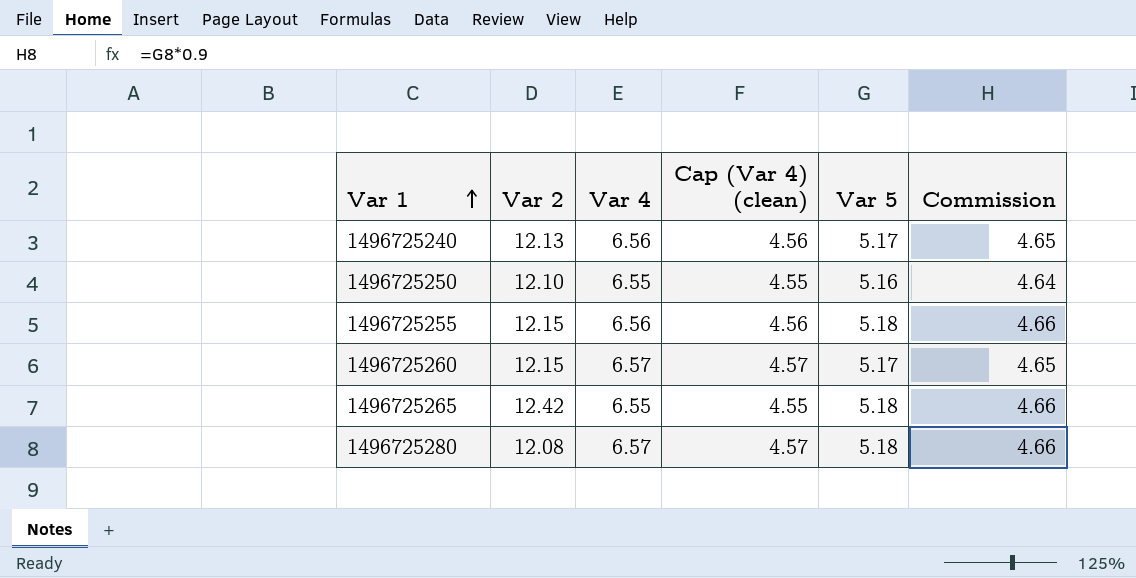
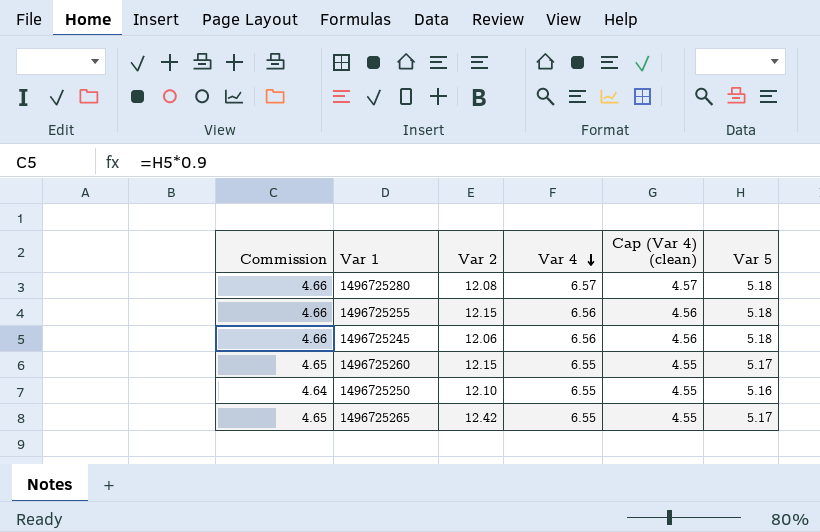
row order: Var 1 ascending -> Var 4 descending
column Commission | position: 6 -> 1
row 1496725240: 12.13 | 6.56 | 4.56 | 5.17 | 4.65 -> none
row 1496725245: none -> 4.66 | 12.06 | 6.56 | 4.56 | 5.18
1496725260 | Var 4: 6.57 -> 6.55
1496725260 | Cap (Var 4) (clean): 4.57 -> 4.55
1496725265 | Commission: 4.66 -> 4.65
1496725265 | Var 5: 5.18 -> 5.17

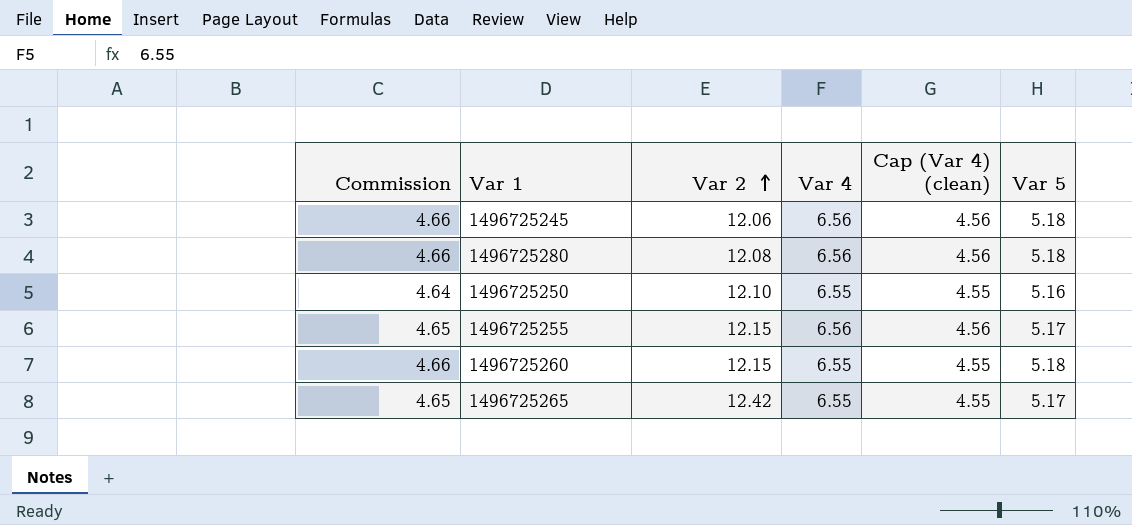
row order: Var 4 descending -> Var 2 ascending
1496725280 | Var 4: 6.57 -> 6.56
1496725280 | Cap (Var 4) (clean): 4.57 -> 4.56
1496725255 | Commission: 4.66 -> 4.65
1496725255 | Var 5: 5.18 -> 5.17
1496725260 | Commission: 4.65 -> 4.66
1496725260 | Var 5: 5.17 -> 5.18

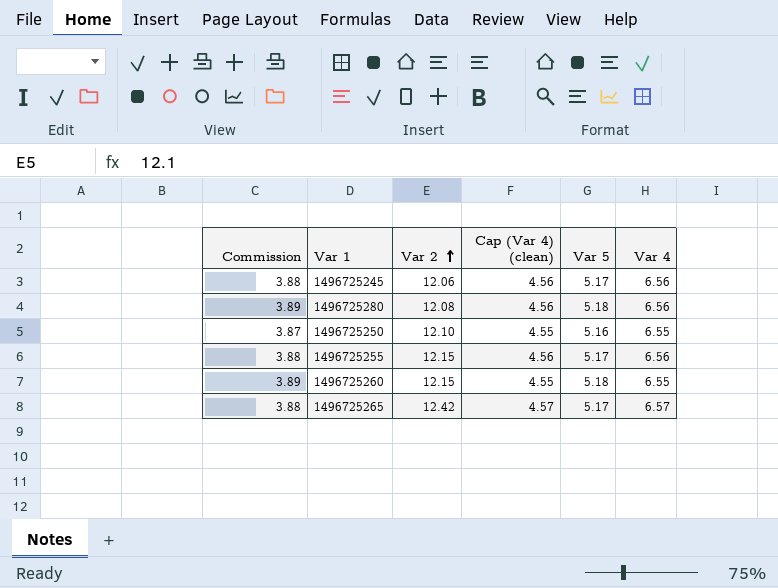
column Commission | formula: [Var 5] * 0.9 -> [Var 5] * 0.75
column Var 4 | position: 4 -> 6
1496725245 | Var 5: 5.18 -> 5.17
1496725265 | Cap (Var 4) (clean): 4.55 -> 4.57
1496725265 | Var 4: 6.55 -> 6.57

